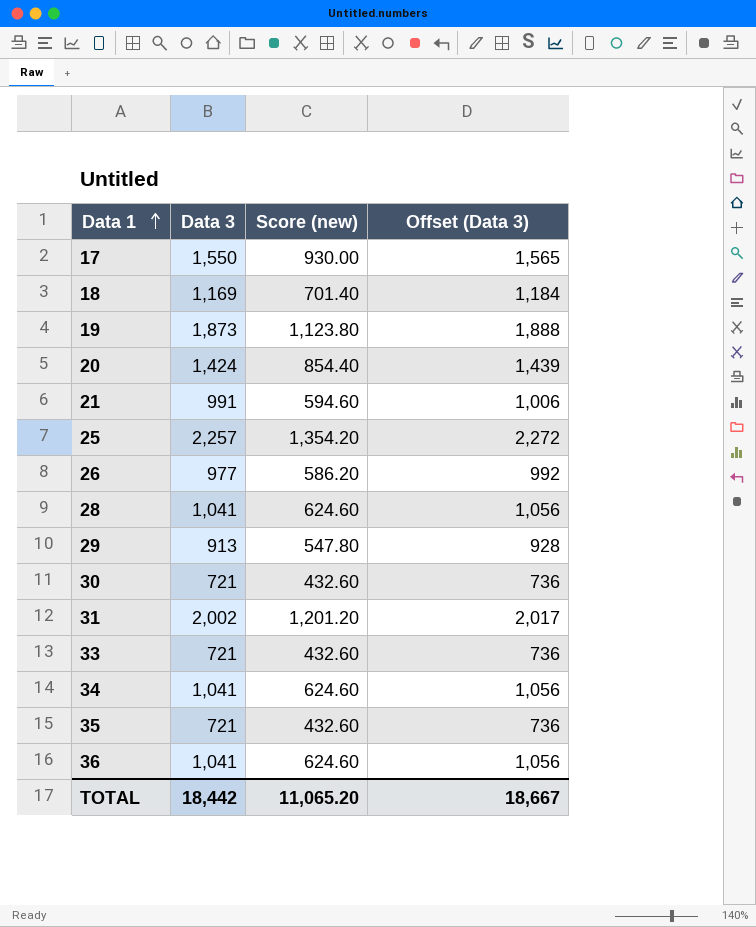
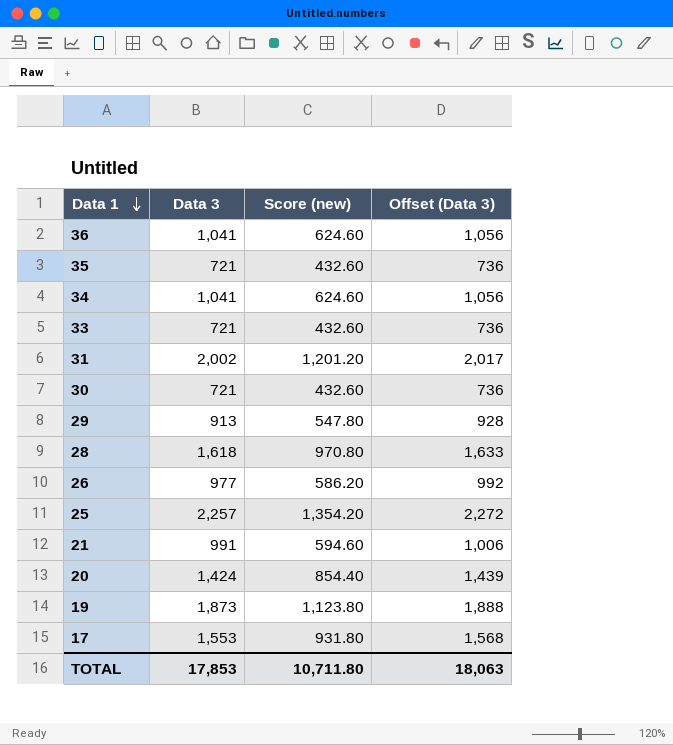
row order: Data 1 ascending -> Data 1 descending
row 18: 1,169 | 701.40 | 1,184 -> none
28 | Data 3: 1,041 -> 1,618
28 | Score (new): 624.60 -> 970.80
28 | Offset (Data 3): 1,056 -> 1,633
17 | Data 3: 1,550 -> 1,553
17 | Score (new): 930.00 -> 931.80
17 | Offset (Data 3): 1,565 -> 1,568
TOTAL | Data 3: 18,442 -> 17,853
TOTAL | Score (new): 11,065.20 -> 10,711.80
TOTAL | Offset (Data 3): 18,667 -> 18,063

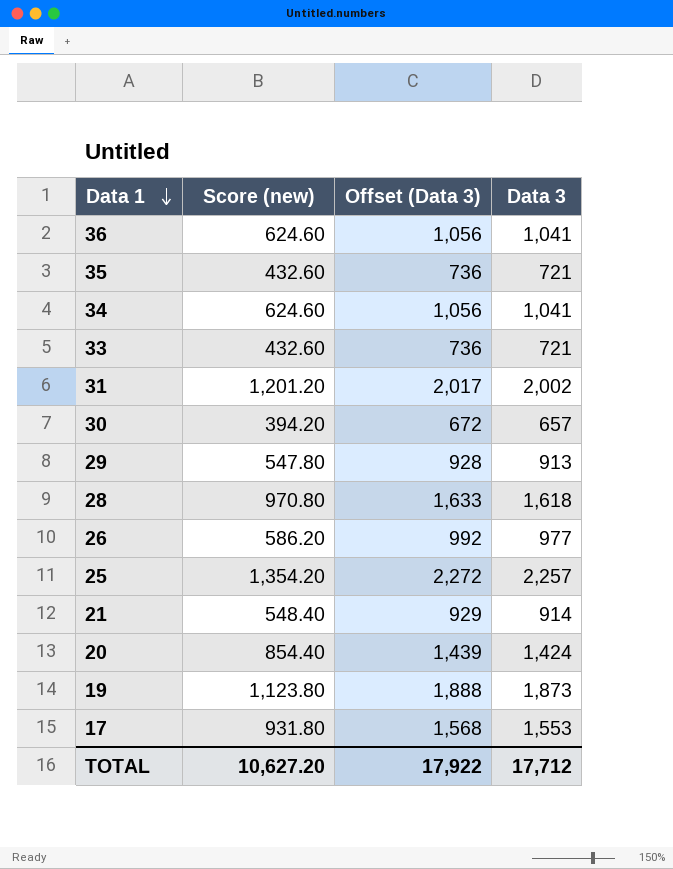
column Data 3 | position: 2 -> 4
30 | Score (new): 432.60 -> 394.20
30 | Offset (Data 3): 736 -> 672
30 | Data 3: 721 -> 657
21 | Score (new): 594.60 -> 548.40
21 | Offset (Data 3): 1,006 -> 929
21 | Data 3: 991 -> 914
TOTAL | Score (new): 10,711.80 -> 10,627.20
TOTAL | Offset (Data 3): 18,063 -> 17,922
TOTAL | Data 3: 17,853 -> 17,712

